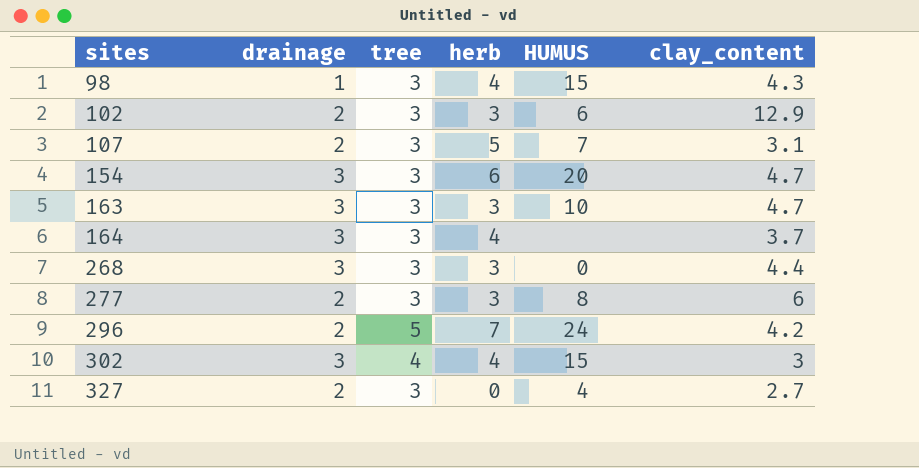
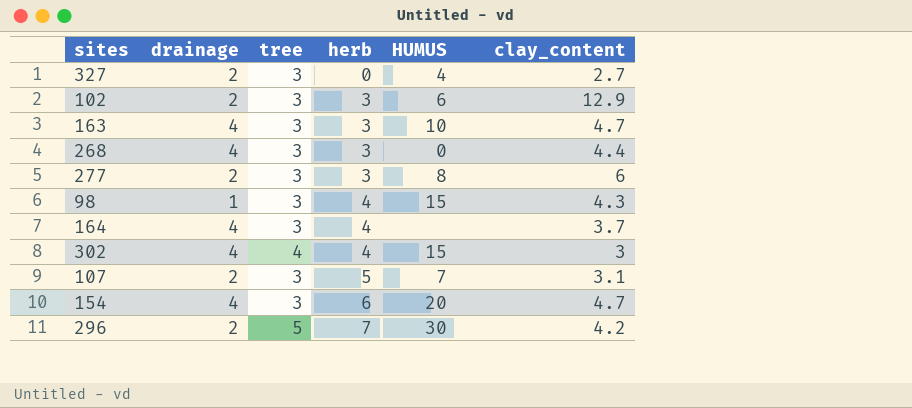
row order: sites ascending -> herb ascending
163 | drainage: 3 -> 4
268 | drainage: 3 -> 4
164 | drainage: 3 -> 4
302 | drainage: 3 -> 4
154 | drainage: 3 -> 4
296 | HUMUS: 24 -> 30

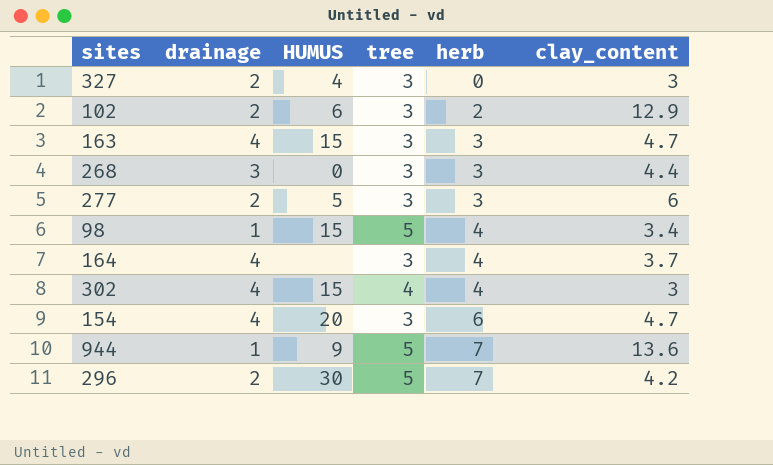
column HUMUS | position: 5 -> 3
row 107: 2 | 3 | 5 | 7 | 3.1 -> none
327 | clay_content: 2.7 -> 3
102 | herb: 3 -> 2
163 | HUMUS: 10 -> 15
268 | drainage: 4 -> 3
277 | HUMUS: 8 -> 5
98 | tree: 3 -> 5
98 | clay_content: 4.3 -> 3.4
row 944: none -> 1 | 9 | 5 | 7 | 13.6

